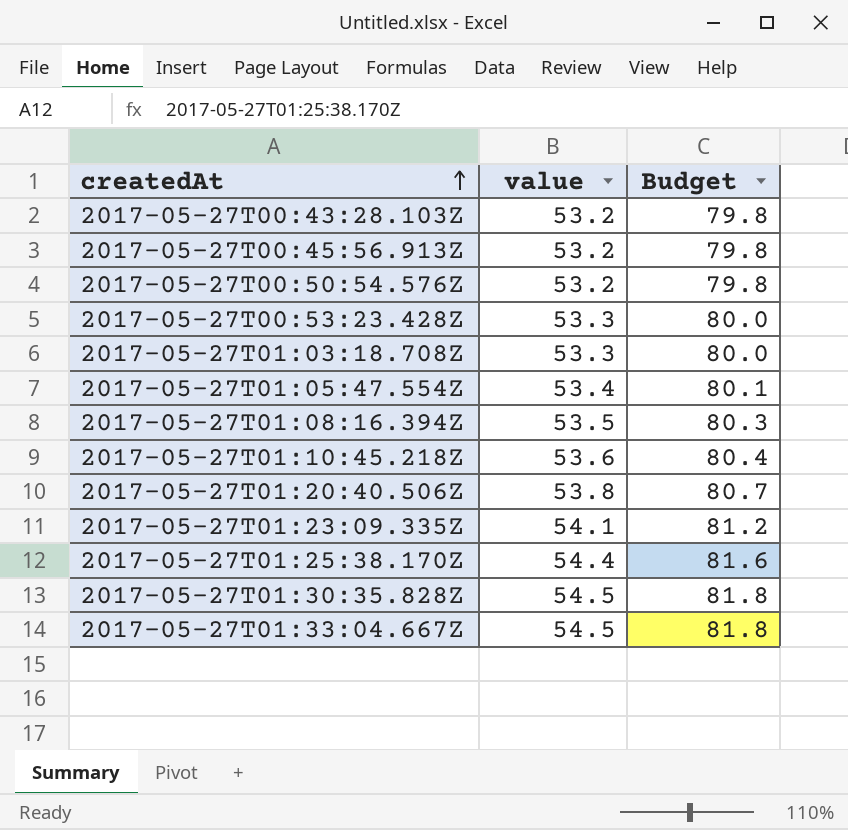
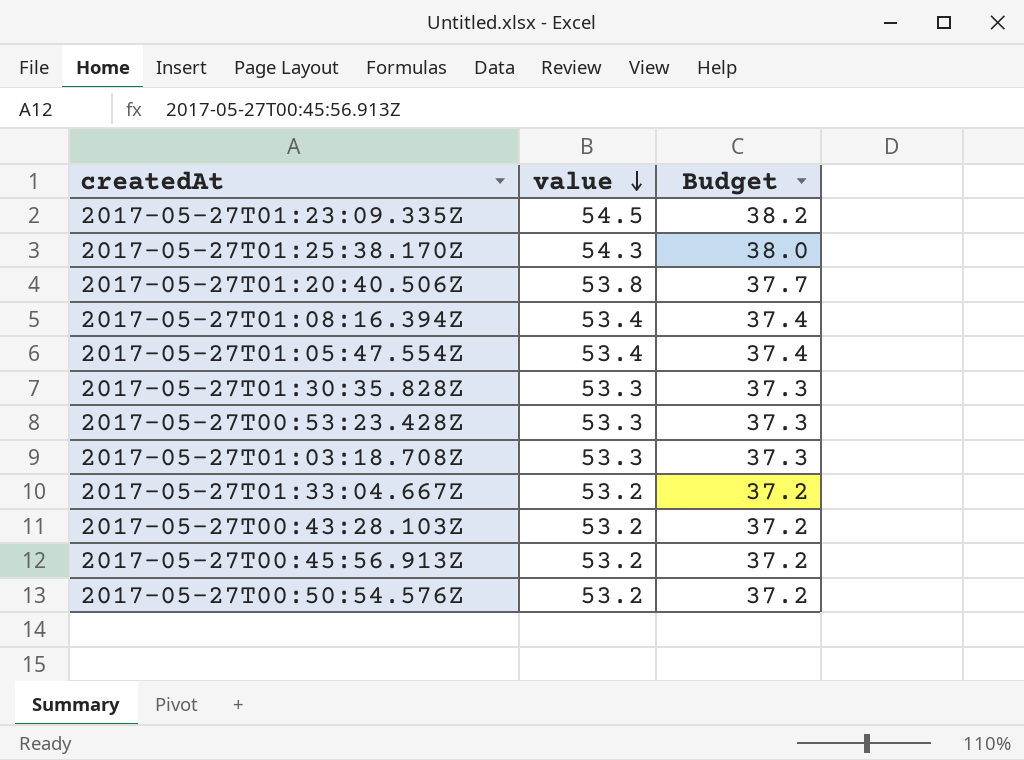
row order: createdAt ascending -> value descending
column Budget | formula: [value] * 1.5 -> [value] * 0.7
row 2017-05-27T01:10:45.218Z: 53.6 | 80.4 -> none
2017-05-27T01:23:09.335Z | value: 54.1 -> 54.5
2017-05-27T01:25:38.170Z | value: 54.4 -> 54.3
2017-05-27T01:08:16.394Z | value: 53.5 -> 53.4
2017-05-27T01:30:35.828Z | value: 54.5 -> 53.3
2017-05-27T01:33:04.667Z | value: 54.5 -> 53.2

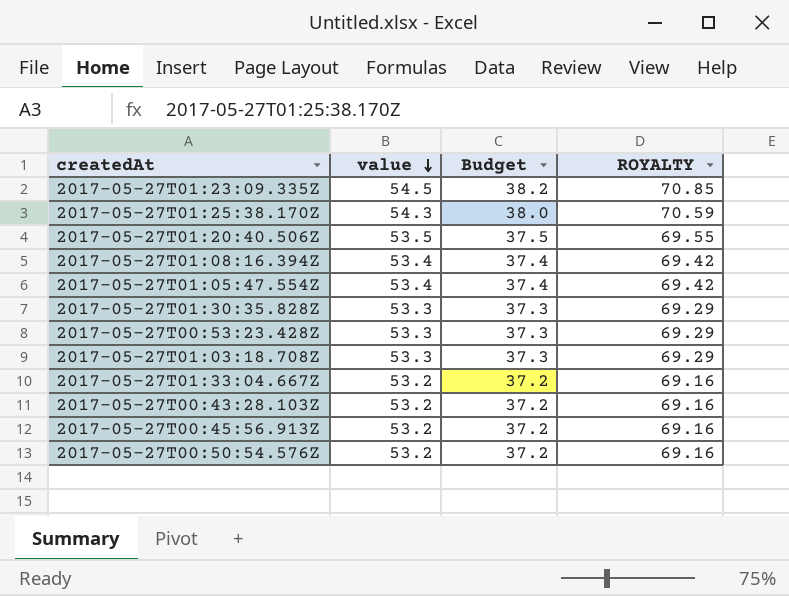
column ROYALTY | formula: none -> [value] * 1.3
2017-05-27T01:20:40.506Z | value: 53.8 -> 53.5
2017-05-27T01:20:40.506Z | Budget: 37.7 -> 37.5

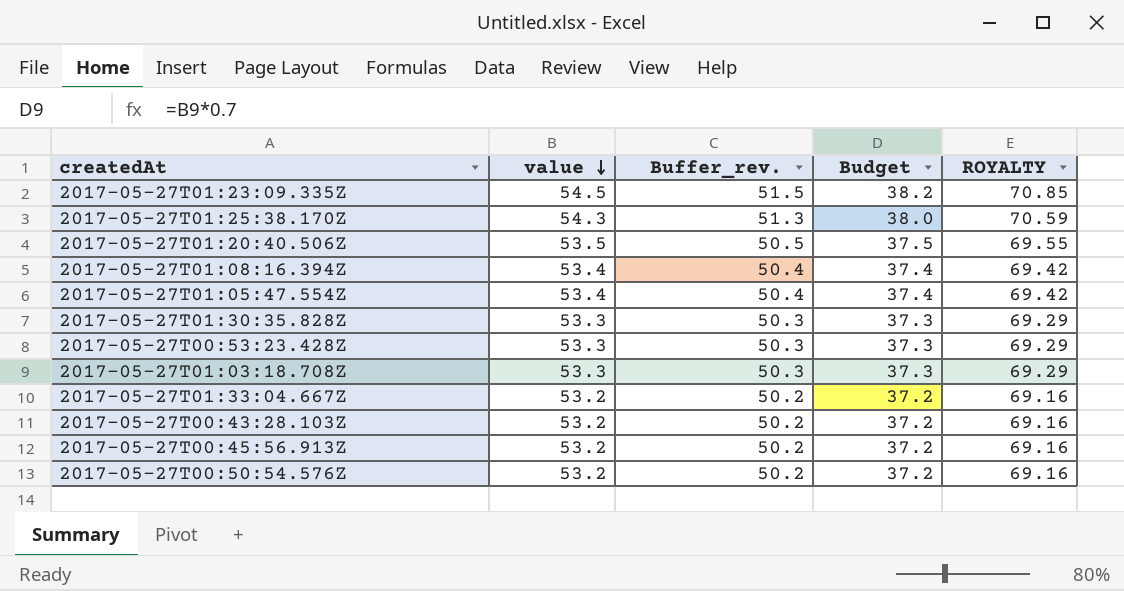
column Buffer_rev. | formula: none -> [value] - 3

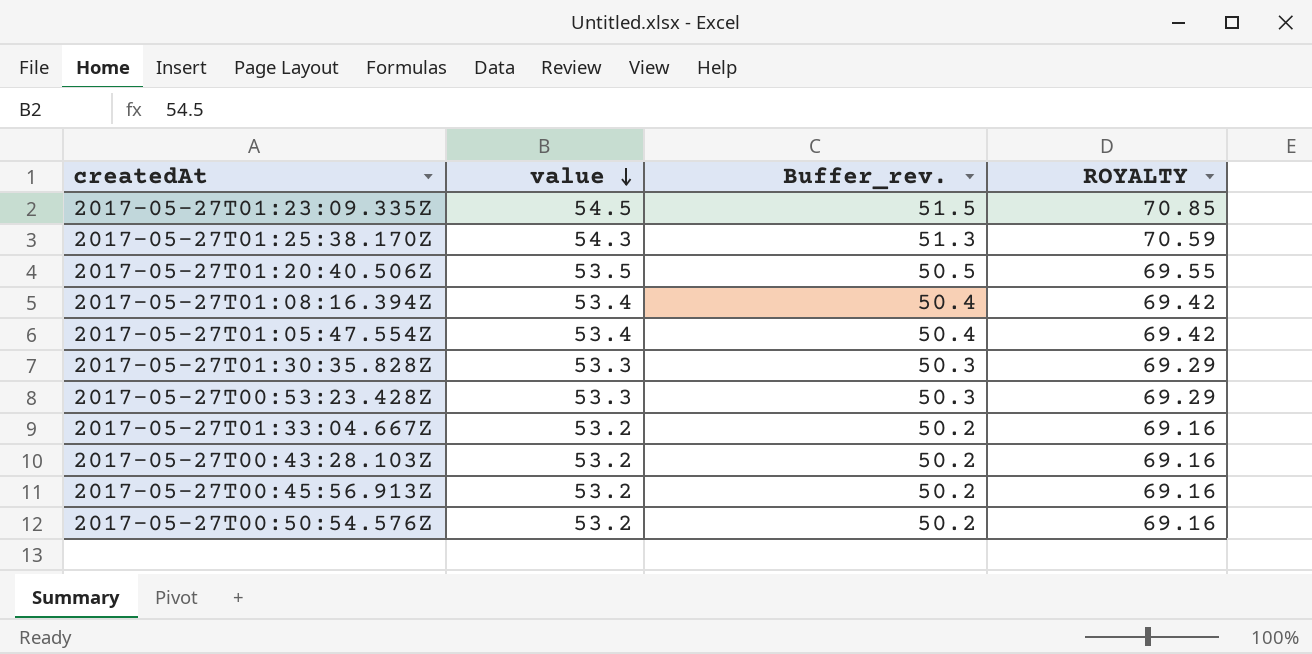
column Budget | formula: [value] * 0.7 -> none
row 2017-05-27T01:03:18.708Z: 53.3 | 50.3 | 37.3 | 69.29 -> none

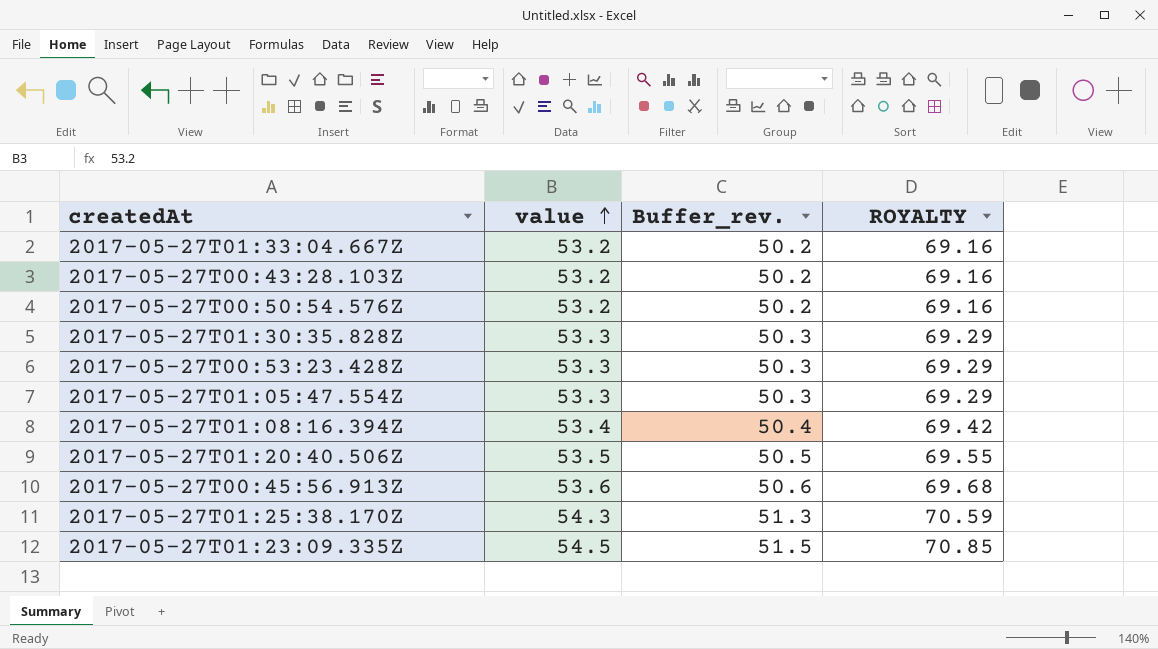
row order: value descending -> value ascending
2017-05-27T01:05:47.554Z | value: 53.4 -> 53.3
2017-05-27T01:05:47.554Z | Buffer_rev.: 50.4 -> 50.3
2017-05-27T01:05:47.554Z | ROYALTY: 69.42 -> 69.29
2017-05-27T00:45:56.913Z | value: 53.2 -> 53.6
2017-05-27T00:45:56.913Z | Buffer_rev.: 50.2 -> 50.6
2017-05-27T00:45:56.913Z | ROYALTY: 69.16 -> 69.68

